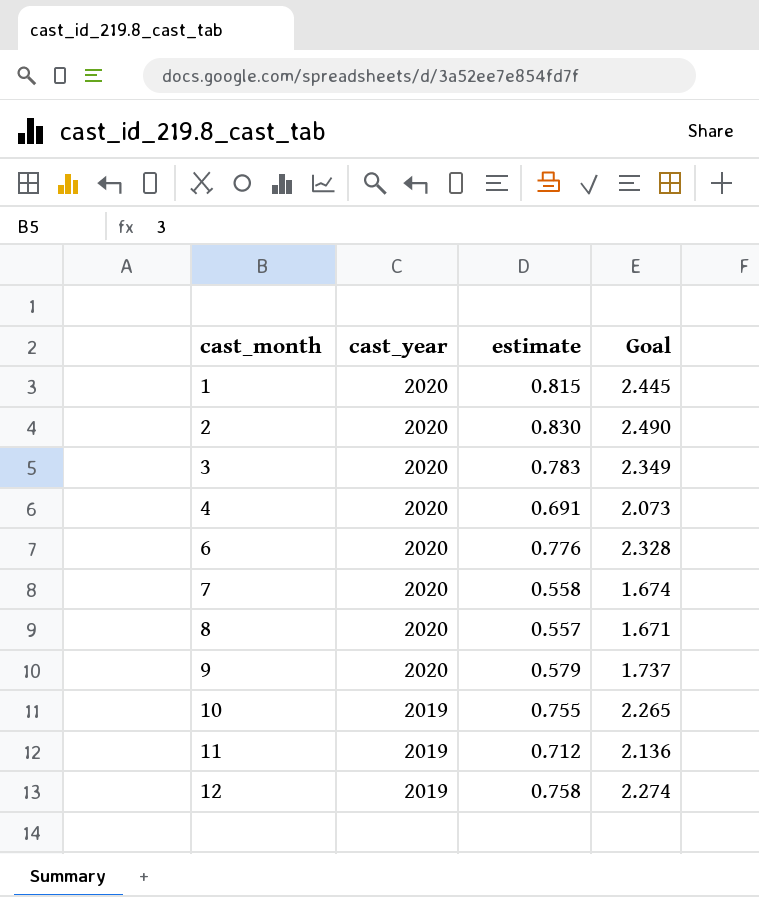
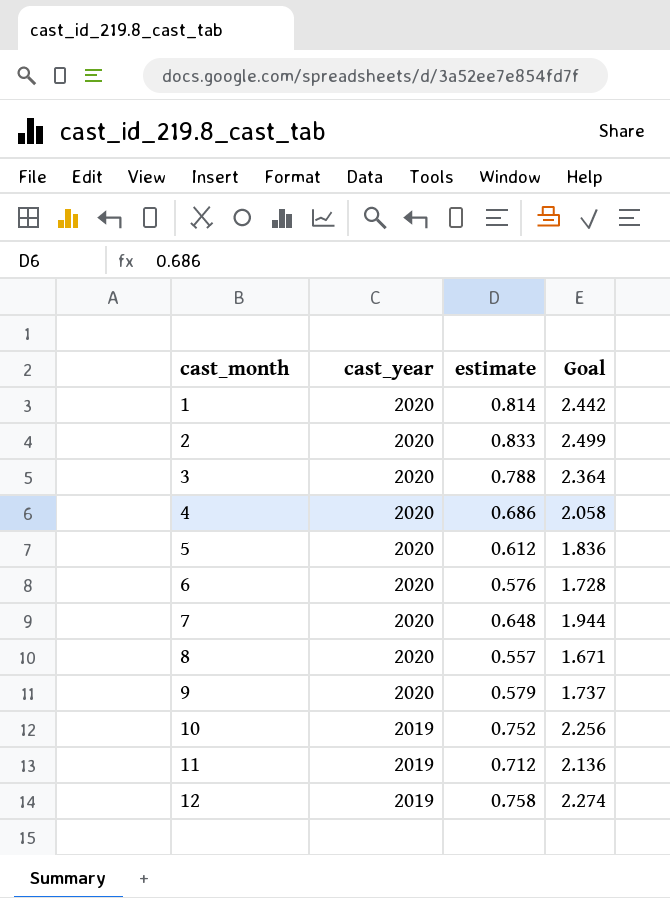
1 | estimate: 0.815 -> 0.814
1 | Goal: 2.445 -> 2.442
2 | estimate: 0.830 -> 0.833
2 | Goal: 2.490 -> 2.499
3 | estimate: 0.783 -> 0.788
3 | Goal: 2.349 -> 2.364
4 | estimate: 0.691 -> 0.686
4 | Goal: 2.073 -> 2.058
row 5: none -> 2020 | 0.612 | 1.836
6 | estimate: 0.776 -> 0.576
6 | Goal: 2.328 -> 1.728
7 | estimate: 0.558 -> 0.648
7 | Goal: 1.674 -> 1.944
10 | estimate: 0.755 -> 0.752
10 | Goal: 2.265 -> 2.256

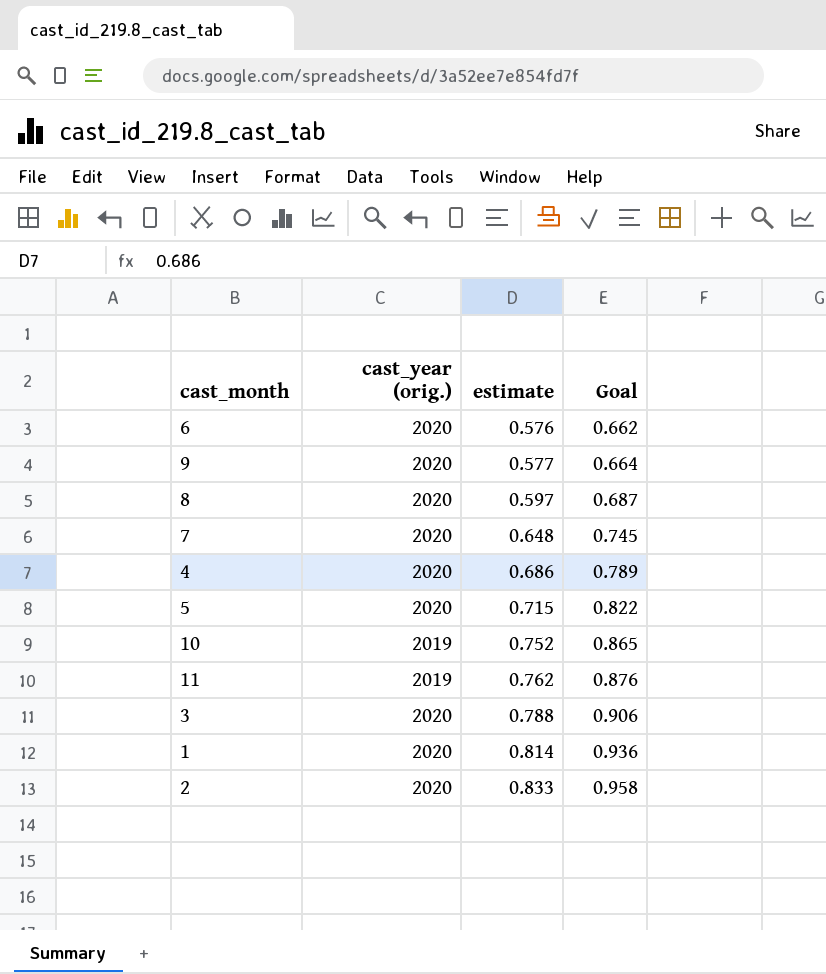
row order: cast_month ascending -> estimate ascending
column name: cast_year -> cast_year (orig.)
column Goal | formula: [estimate] * 3 -> [estimate] * 1.15
row 12: 2019 | 0.758 | 2.274 -> none
9 | estimate: 0.579 -> 0.577
8 | estimate: 0.557 -> 0.597
5 | estimate: 0.612 -> 0.715
11 | estimate: 0.712 -> 0.762

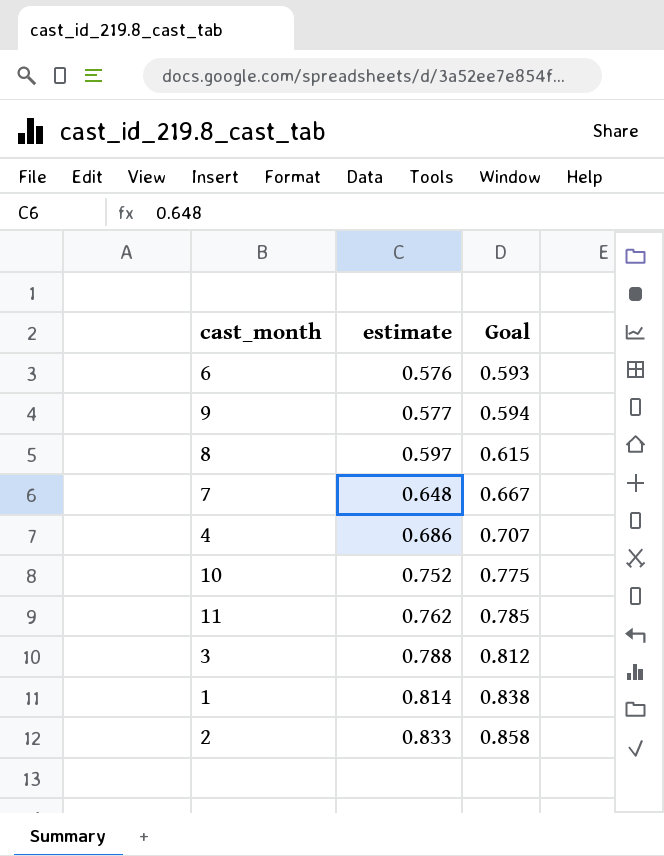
column cast_year (orig.) | position: 2 -> none
column Goal | formula: [estimate] * 1.15 -> [estimate] * 1.03
row 5: 2020 | 0.715 | 0.822 -> none

